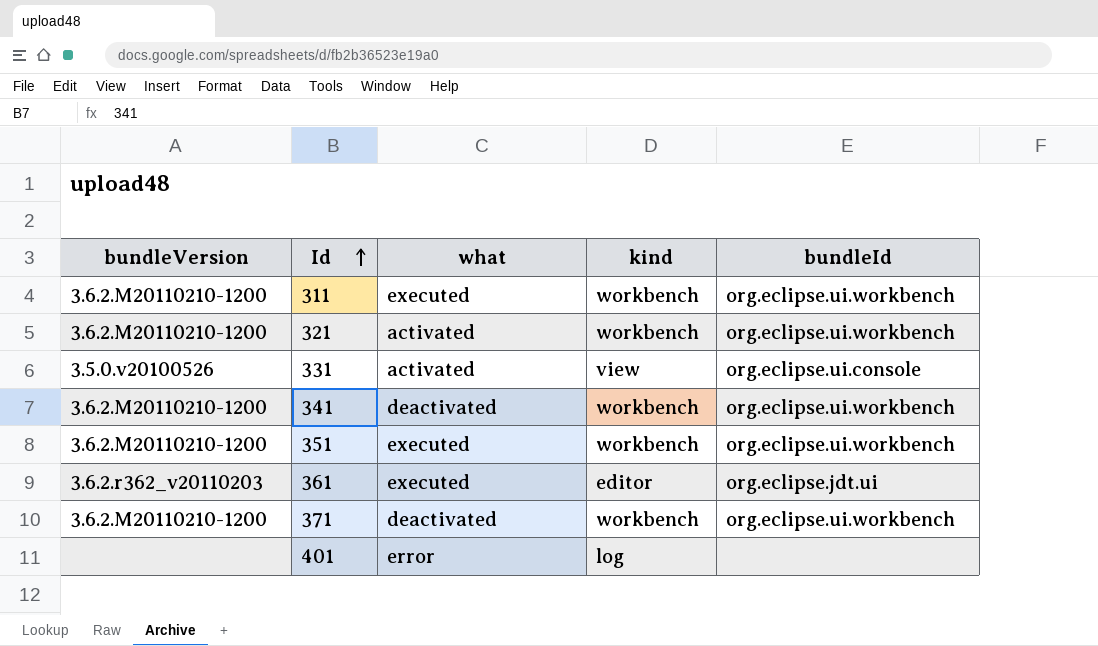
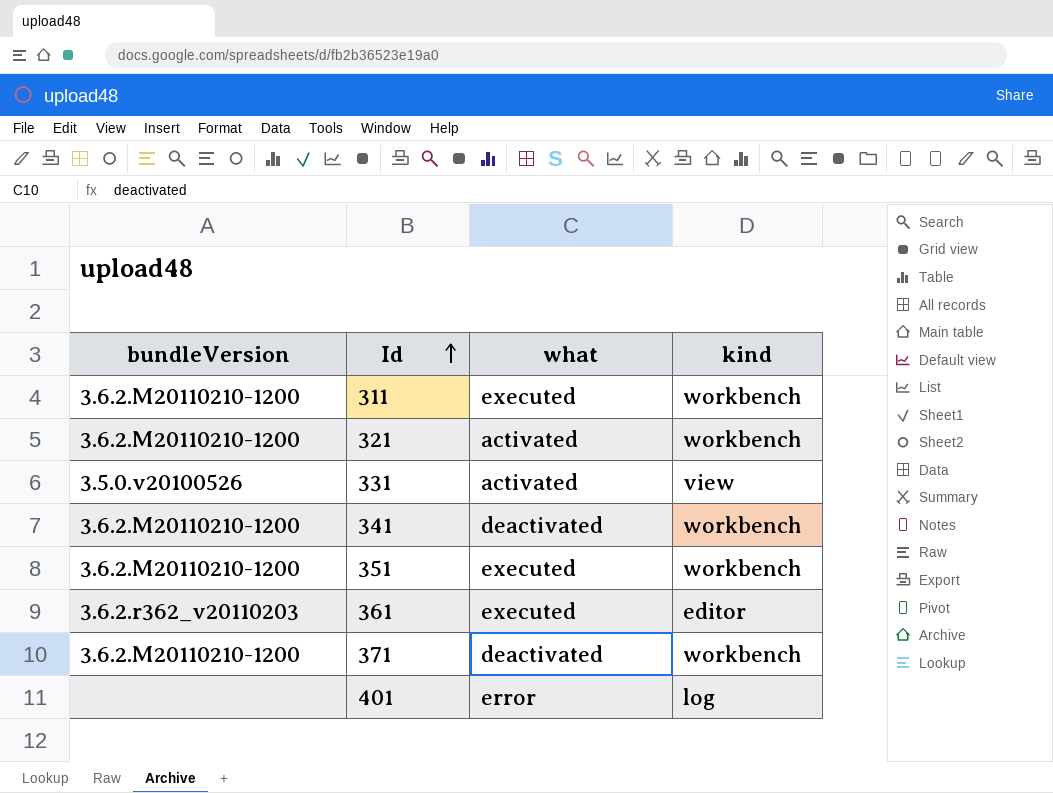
column bundleId | position: 5 -> none

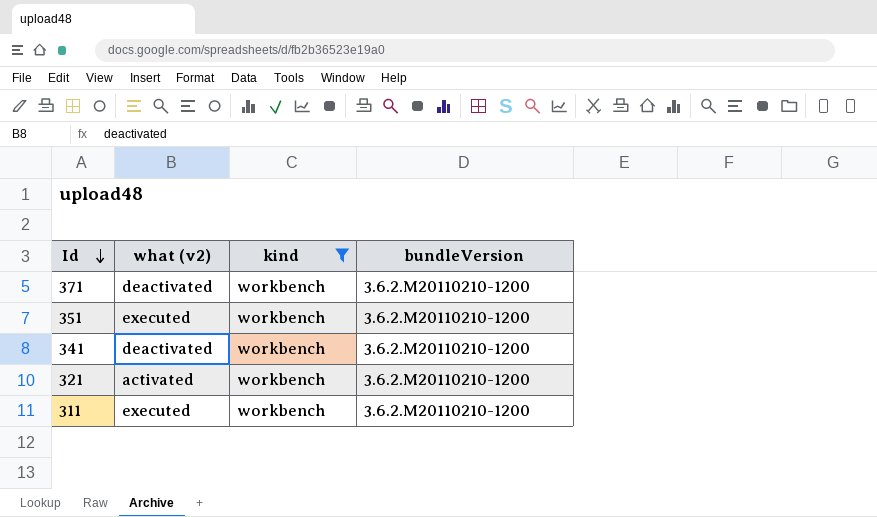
filter: none -> kind = workbench
row order: Id ascending -> Id descending
column name: what -> what (v2)
column bundleVersion | position: 1 -> 4

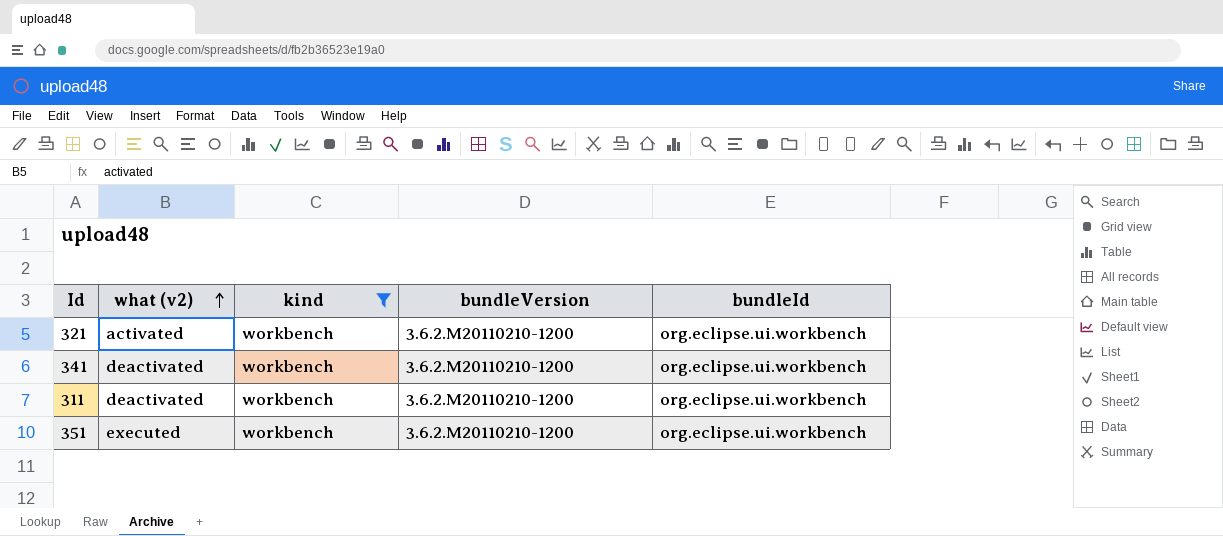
row order: Id descending -> what (v2) ascending
column bundleId | position: none -> 5
row 371: deactivated | workbench | 3.6.2.M20110210-1200 -> none
311 | what (v2): executed -> deactivated

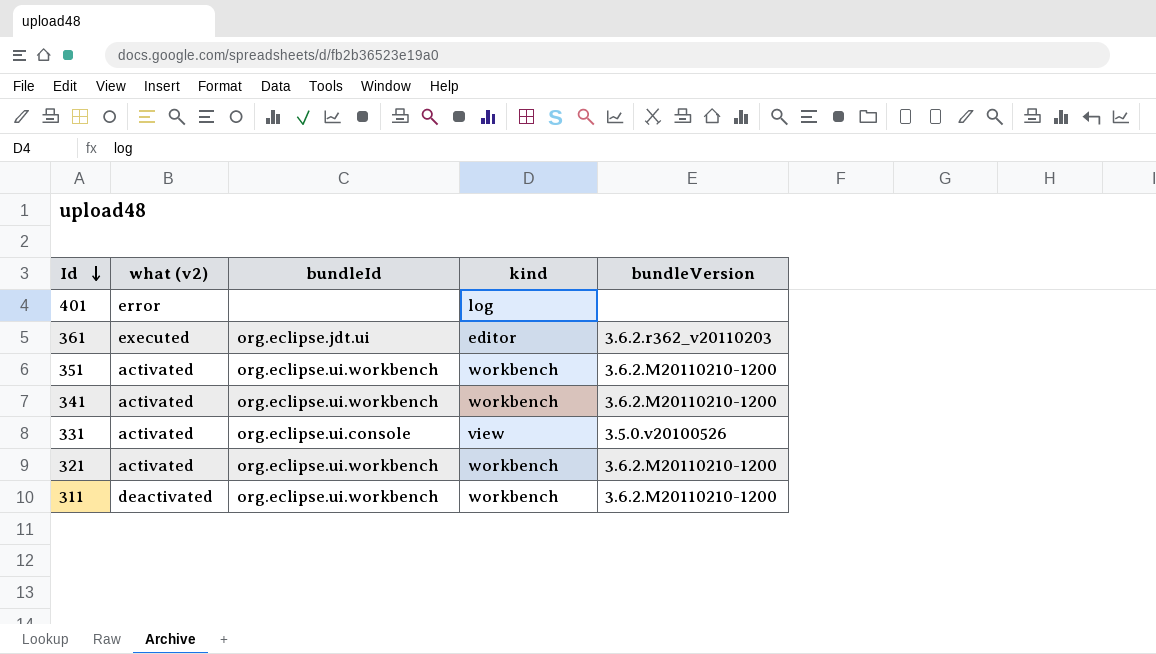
filter: kind = workbench -> none
row order: what (v2) ascending -> Id descending
column bundleId | position: 5 -> 3
351 | what (v2): executed -> activated
341 | what (v2): deactivated -> activated

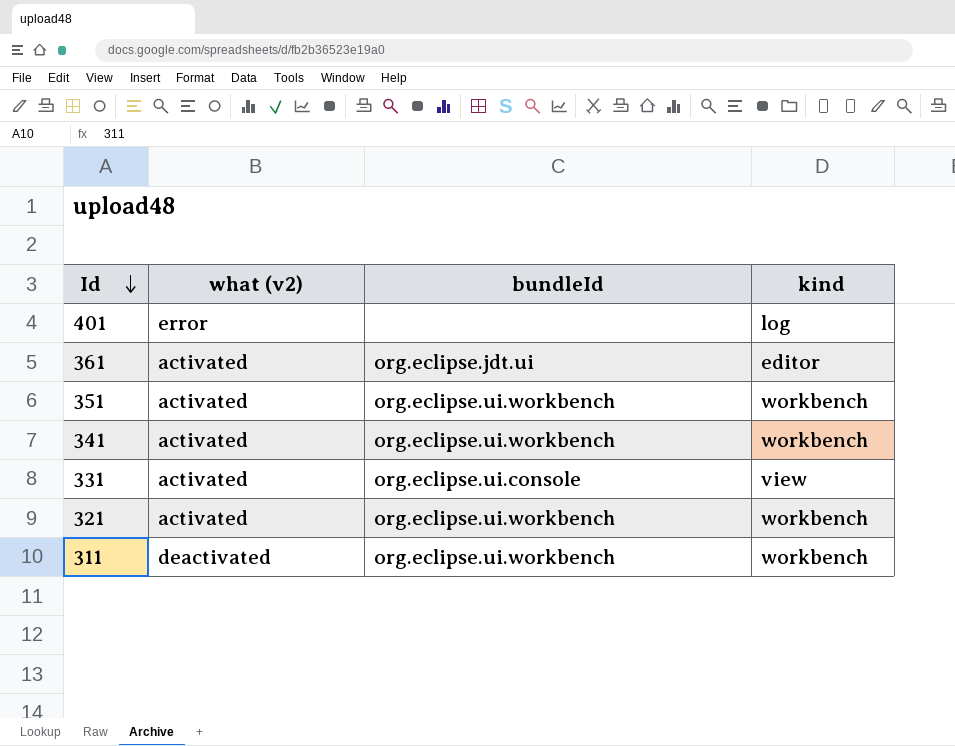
column bundleVersion | position: 5 -> none
361 | what (v2): executed -> activated

